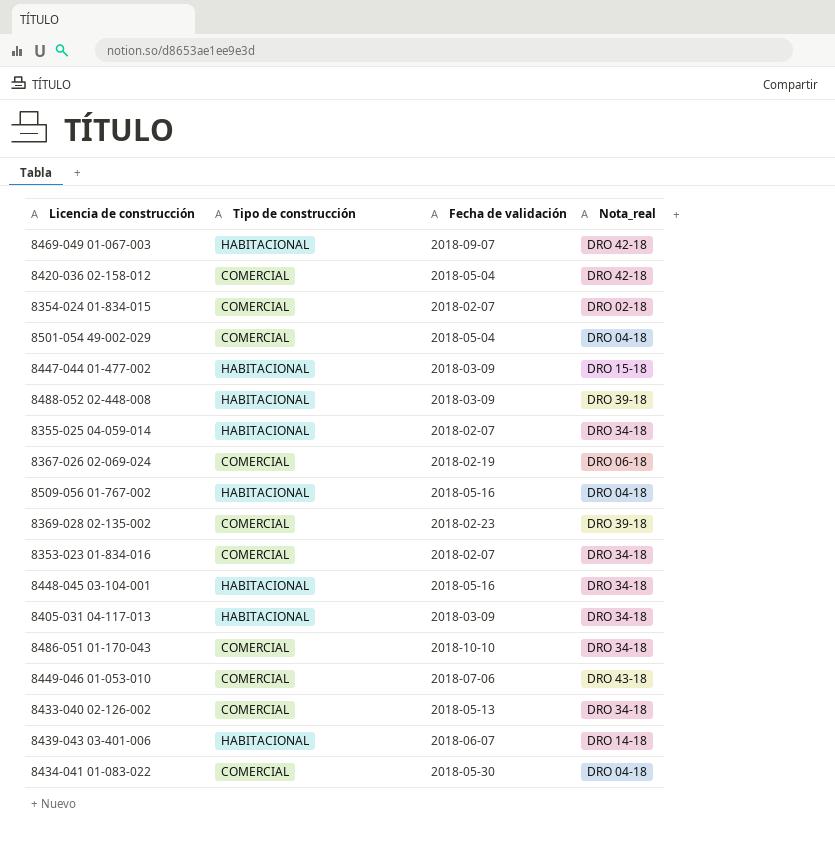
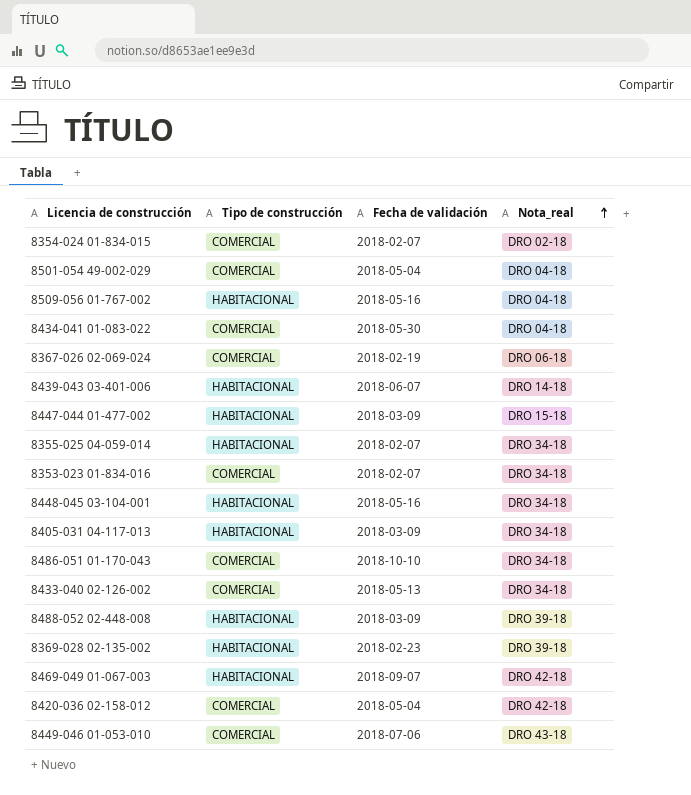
row order: none -> Nota_real ascending
8369-028 02-135-002 | Tipo de construcción: COMERCIAL -> HABITACIONAL

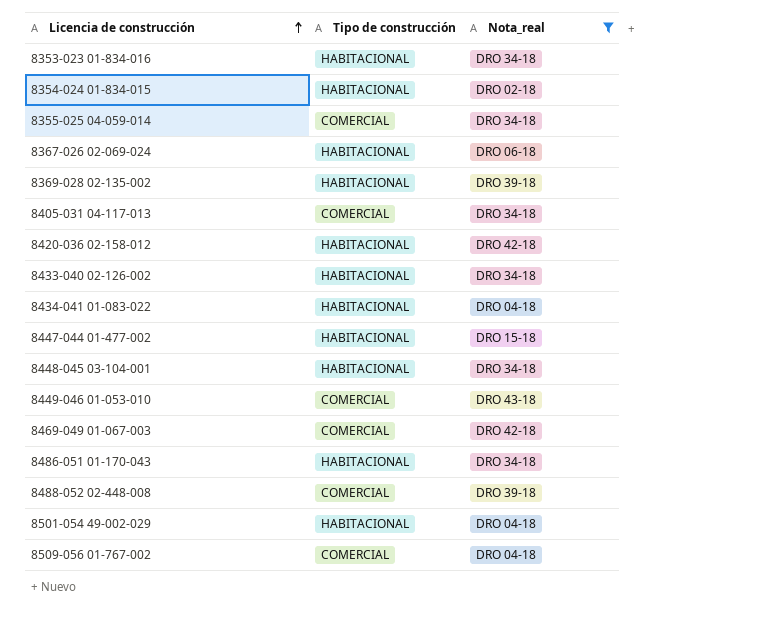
filter: none -> Nota_real != DRO 14-18
row order: Nota_real ascending -> Licencia de construcción ascending
column Fecha de validación | position: 3 -> none
8353-023 01-834-016 | Tipo de construcción: COMERCIAL -> HABITACIONAL
8354-024 01-834-015 | Tipo de construcción: COMERCIAL -> HABITACIONAL
8355-025 04-059-014 | Tipo de construcción: HABITACIONAL -> COMERCIAL
8367-026 02-069-024 | Tipo de construcción: COMERCIAL -> HABITACIONAL
8405-031 04-117-013 | Tipo de construcción: HABITACIONAL -> COMERCIAL
8420-036 02-158-012 | Tipo de construcción: COMERCIAL -> HABITACIONAL
8433-040 02-126-002 | Tipo de construcción: COMERCIAL -> HABITACIONAL
8434-041 01-083-022 | Tipo de construcción: COMERCIAL -> HABITACIONAL
8469-049 01-067-003 | Tipo de construcción: HABITACIONAL -> COMERCIAL
8486-051 01-170-043 | Tipo de construcción: COMERCIAL -> HABITACIONAL
8488-052 02-448-008 | Tipo de construcción: HABITACIONAL -> COMERCIAL
8501-054 49-002-029 | Tipo de construcción: COMERCIAL -> HABITACIONAL
8509-056 01-767-002 | Tipo de construcción: HABITACIONAL -> COMERCIAL

